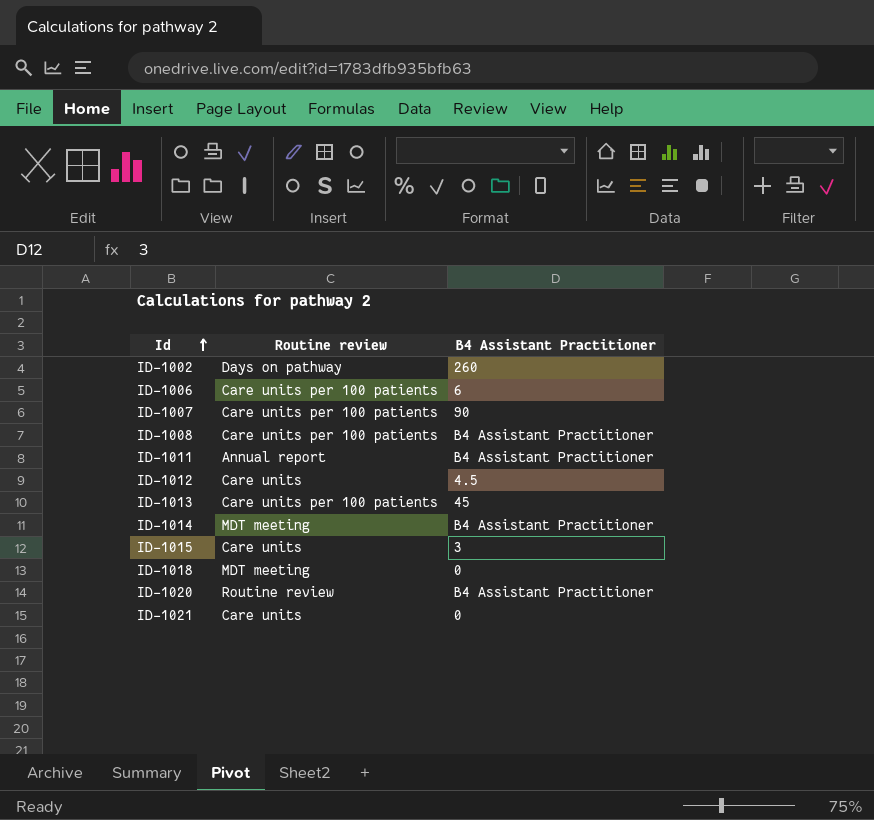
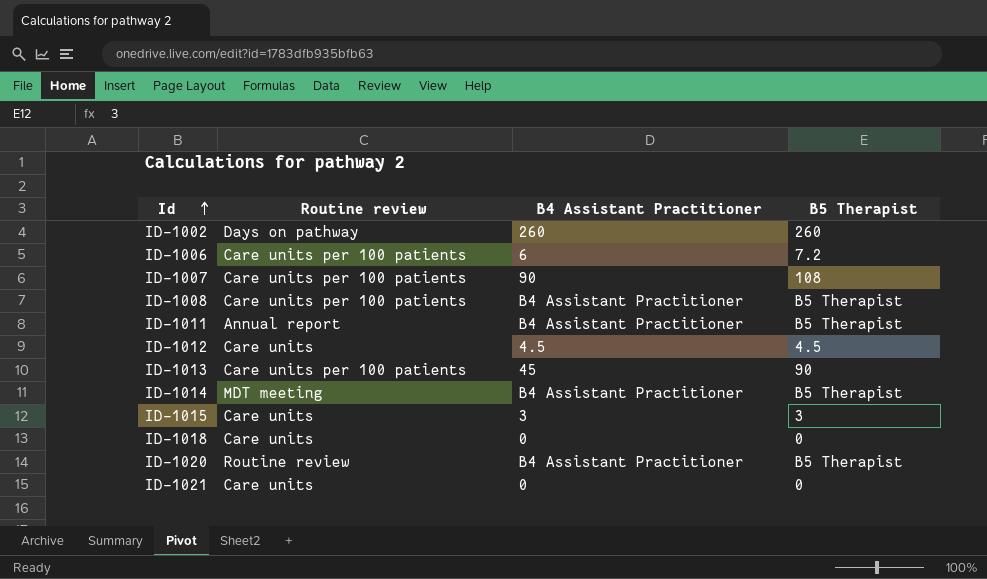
column B5 Therapist | position: none -> 4
ID-1018 | Routine review: MDT meeting -> Care units

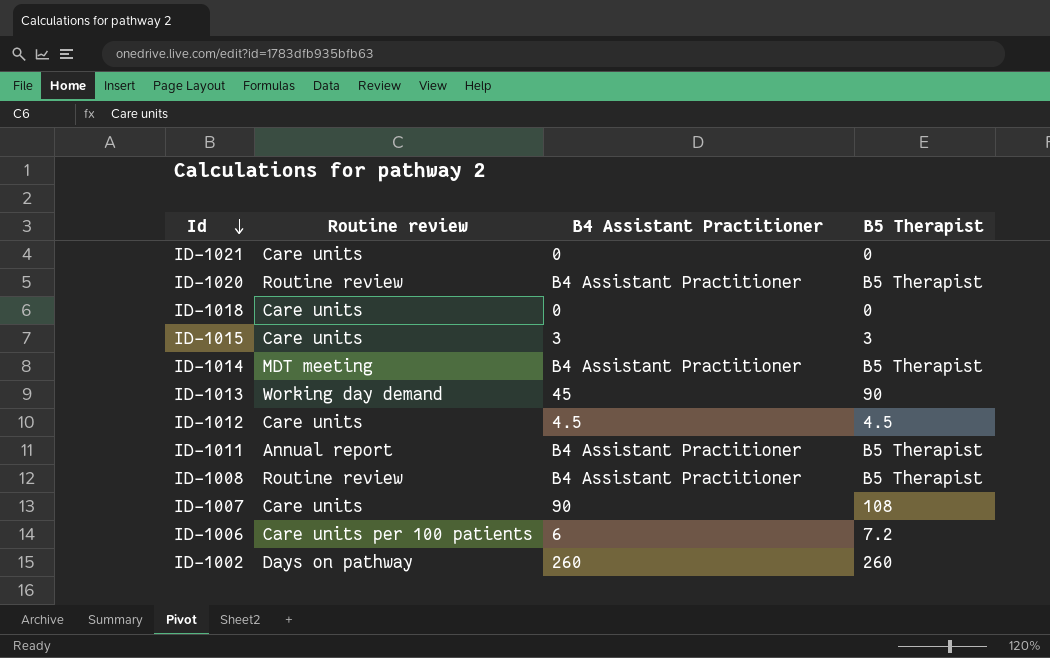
row order: Id ascending -> Id descending
ID-1013 | Routine review: Care units per 100 patients -> Working day demand
ID-1008 | Routine review: Care units per 100 patients -> Routine review
ID-1007 | Routine review: Care units per 100 patients -> Care units

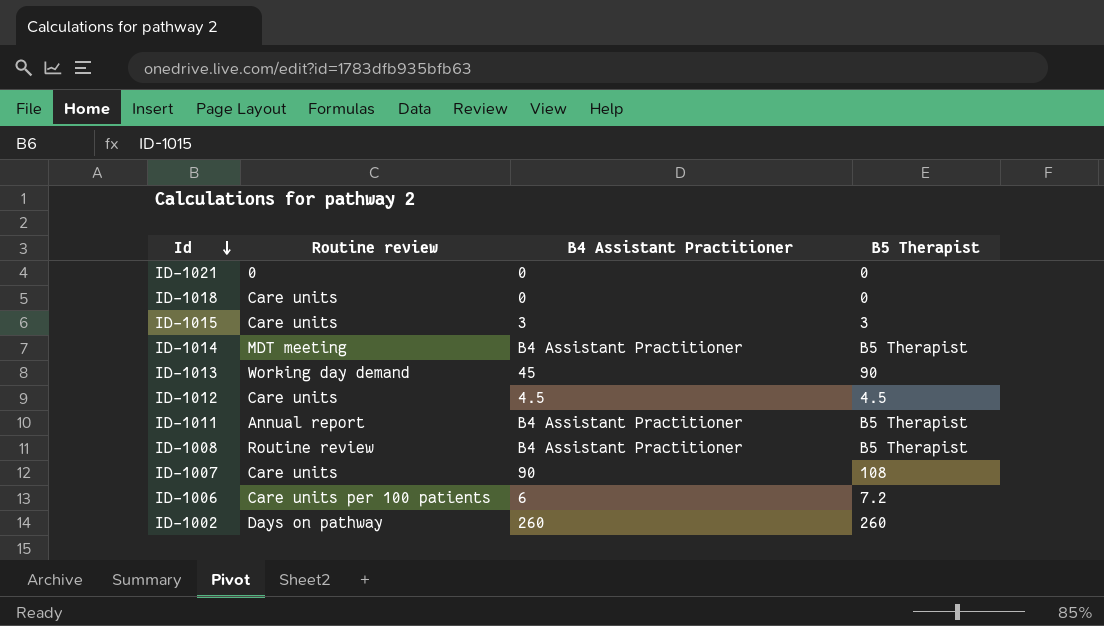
row ID-1020: Routine review | B4 Assistant Practitioner | B5 Therapist -> none
ID-1021 | Routine review: Care units -> 0

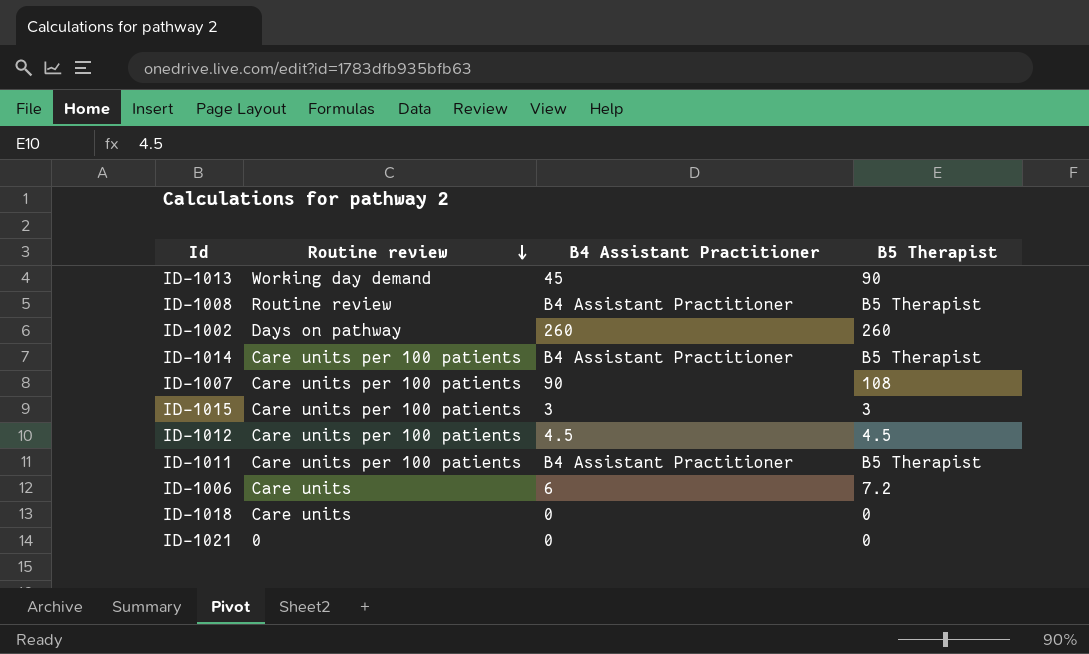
row order: Id descending -> Routine review descending
ID-1014 | Routine review: MDT meeting -> Care units per 100 patients
ID-1007 | Routine review: Care units -> Care units per 100 patients
ID-1015 | Routine review: Care units -> Care units per 100 patients
ID-1012 | Routine review: Care units -> Care units per 100 patients
ID-1011 | Routine review: Annual report -> Care units per 100 patients
ID-1006 | Routine review: Care units per 100 patients -> Care units

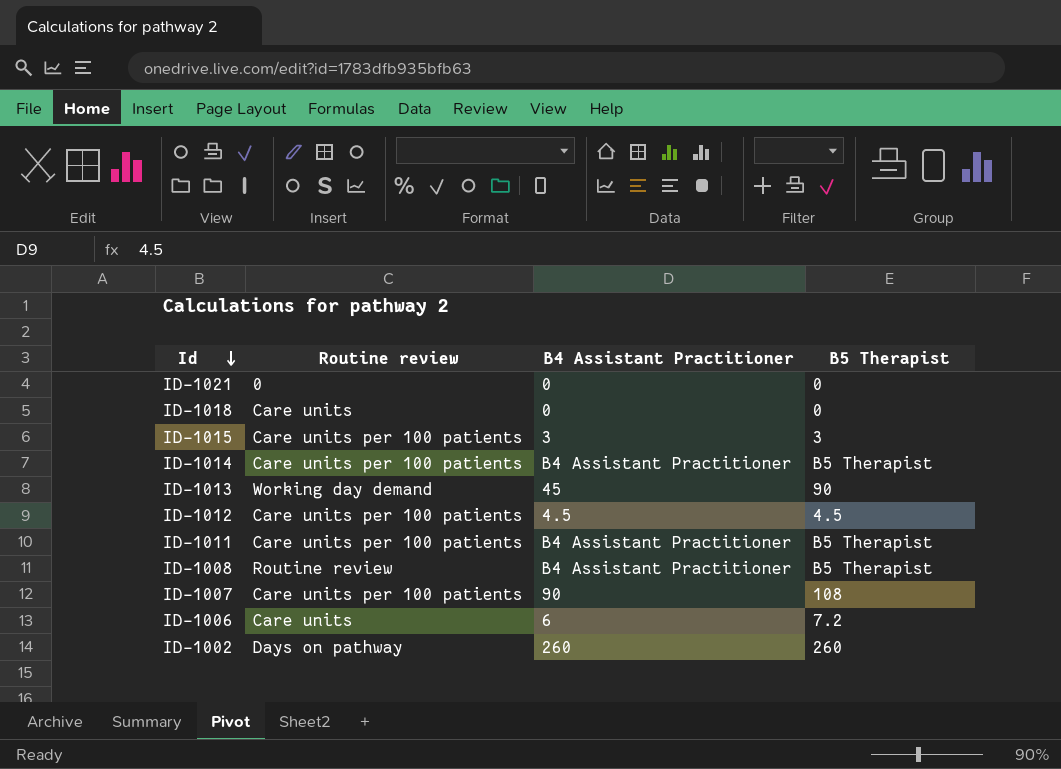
row order: Routine review descending -> Id descending

